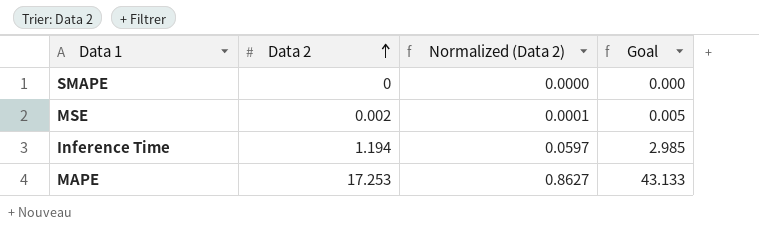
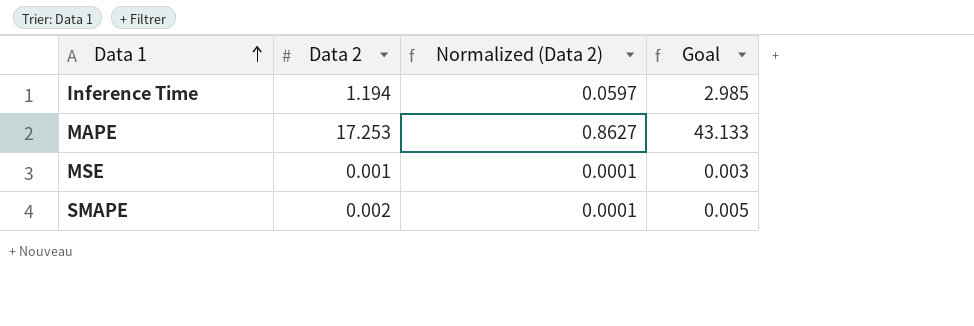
row order: Data 2 ascending -> Data 1 ascending
MSE | Data 2: 0.002 -> 0.001
MSE | Goal: 0.005 -> 0.003
SMAPE | Data 2: 0 -> 0.002
SMAPE | Normalized (Data 2): 0.0000 -> 0.0001
SMAPE | Goal: 0.000 -> 0.005

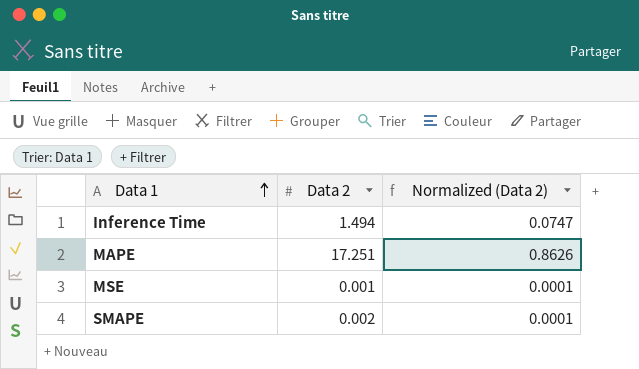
column Goal | formula: [Data 2] * 2.5 -> none
Inference Time | Data 2: 1.194 -> 1.494
Inference Time | Normalized (Data 2): 0.0597 -> 0.0747
MAPE | Data 2: 17.253 -> 17.251
MAPE | Normalized (Data 2): 0.8627 -> 0.8626

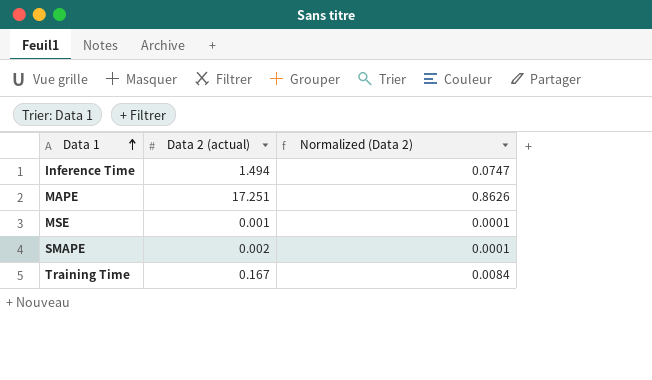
column name: Data 2 -> Data 2 (actual)
row Training Time: none -> 0.167 | 0.0084

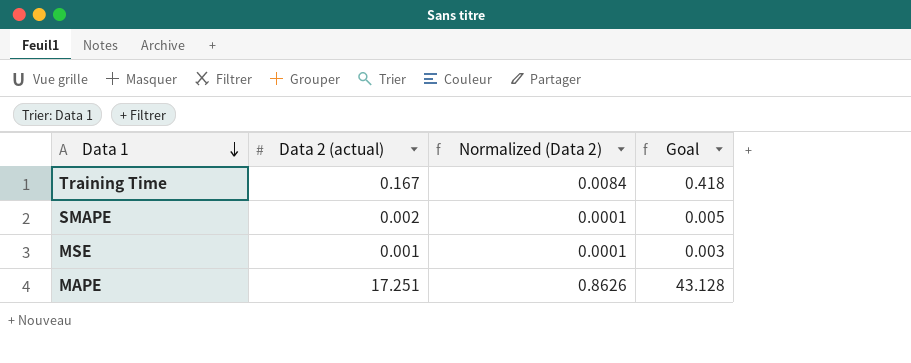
row order: Data 1 ascending -> Data 1 descending
column Goal | formula: none -> [Data 2 (actual)] * 2.5
row Inference Time: 1.494 | 0.0747 -> none

